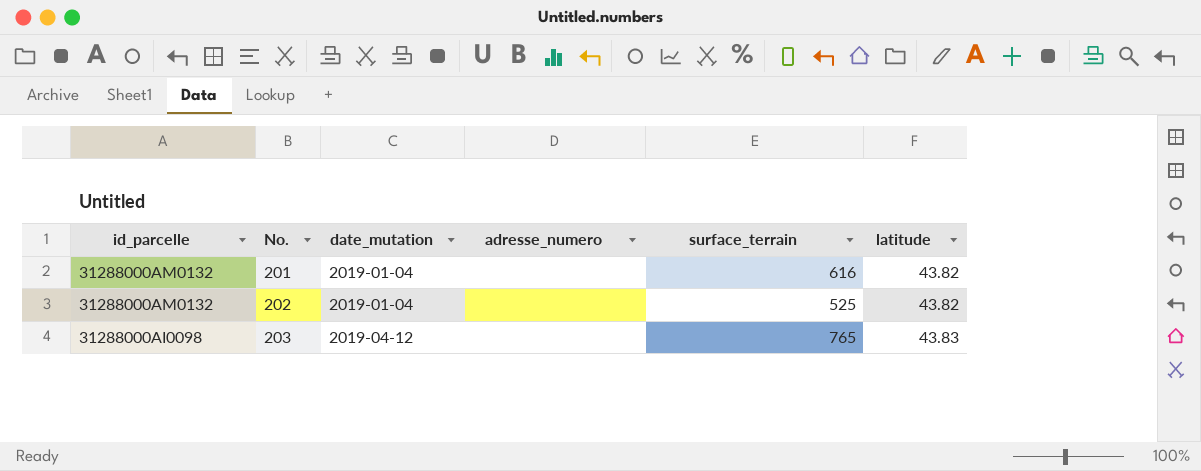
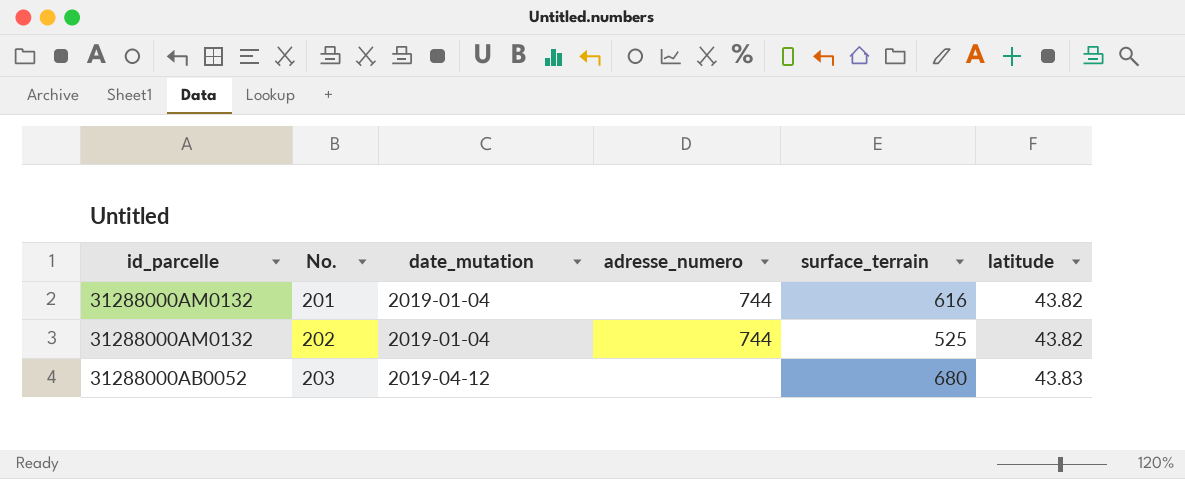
201 | adresse_numero: none -> 744
202 | adresse_numero: none -> 744
203 | id_parcelle: 31288000AI0098 -> 31288000AB0052
203 | surface_terrain: 765 -> 680

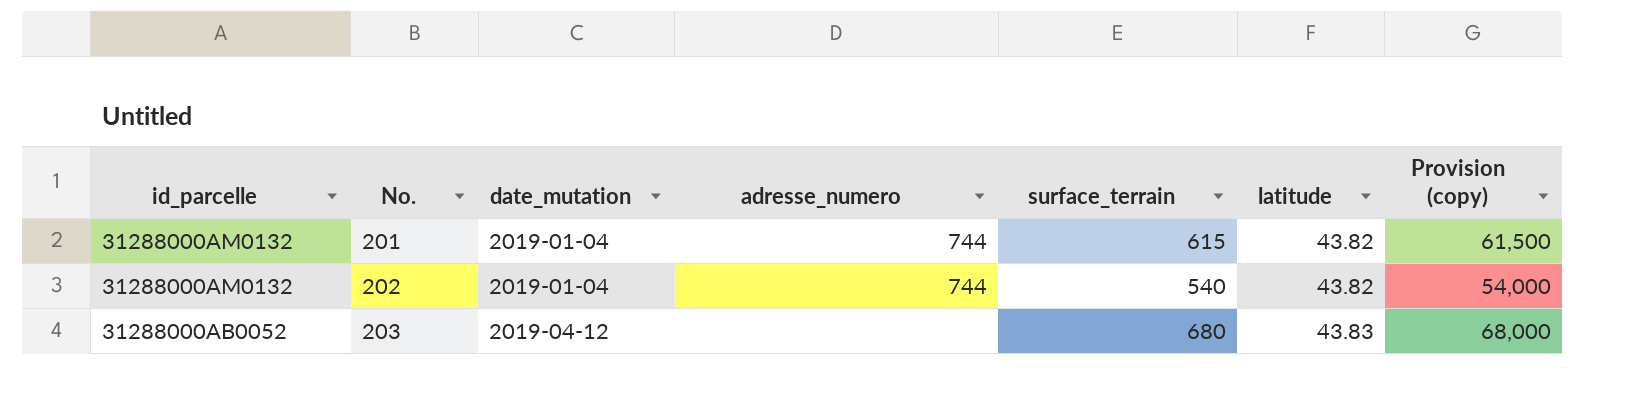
column Provision (copy) | formula: none -> [surface_terrain] * 100
201 | surface_terrain: 616 -> 615
202 | surface_terrain: 525 -> 540

